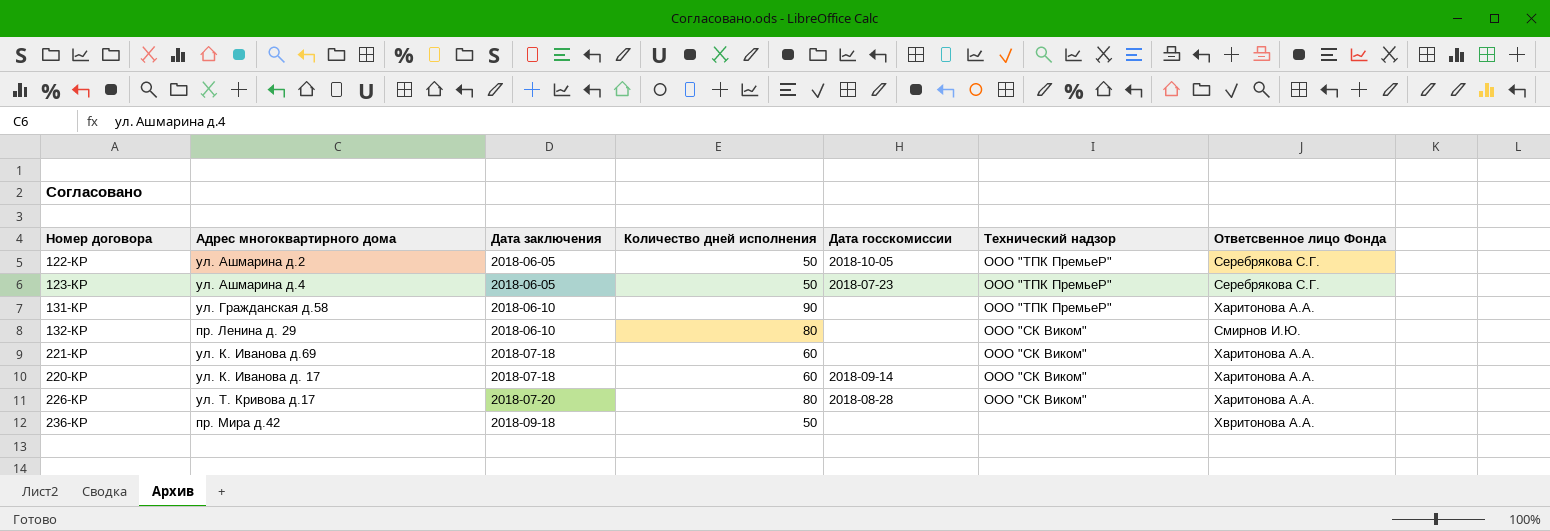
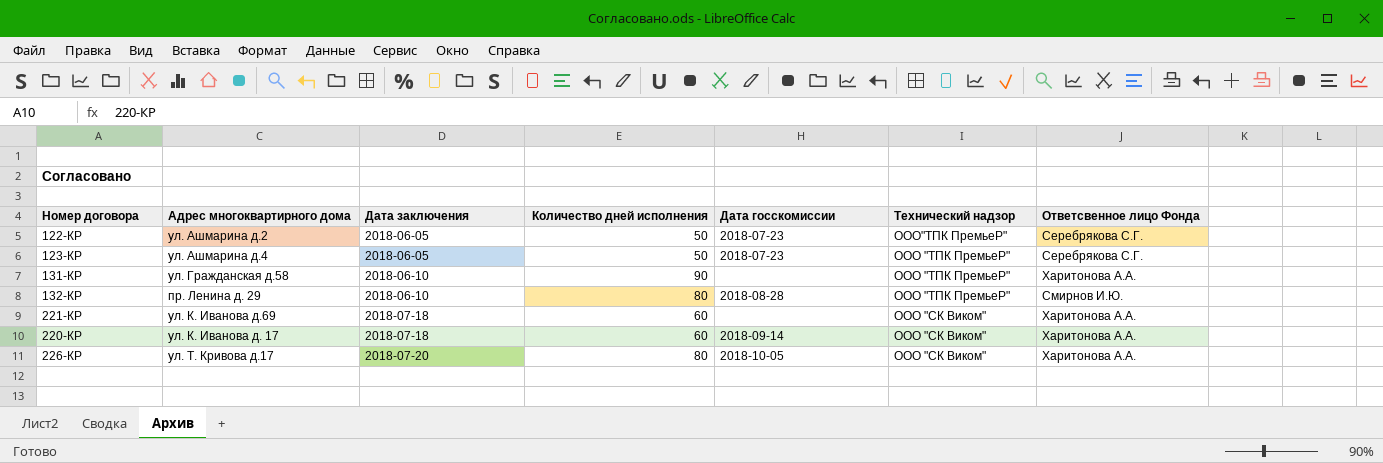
row 236-КР: пр. Мира д.42 | 2018-09-18 | 50 | none | none | Хвритонова А.А. -> none
122-КР | Дата госскомиссии: 2018-10-05 -> 2018-07-23
122-КР | Технический надзор: ООО "ТПК ПремьеР" -> ООО"ТПК ПремьеР"
132-КР | Дата госскомиссии: none -> 2018-08-28
132-КР | Технический надзор: ООО "СК Виком" -> ООО "ТПК ПремьеР"
226-КР | Дата госскомиссии: 2018-08-28 -> 2018-10-05

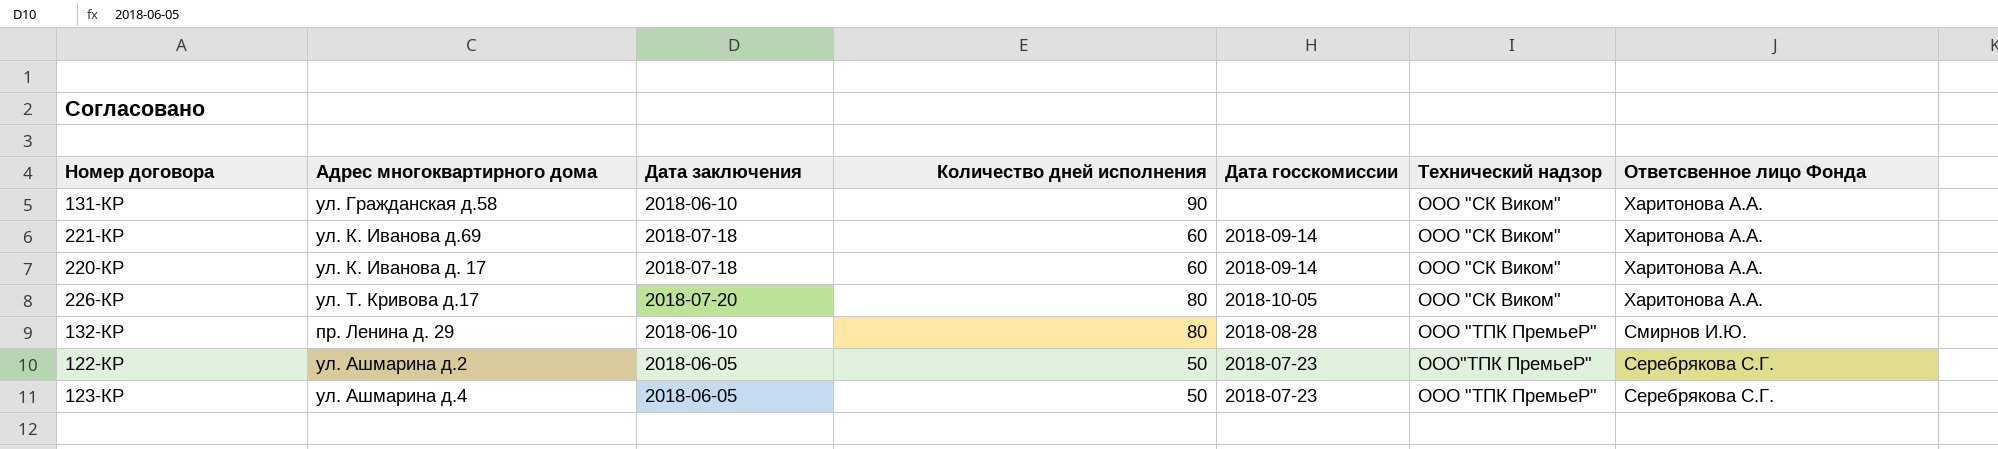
row order: Дата заключения ascending -> Ответсвенное лицо Фонда descending
131-КР | Технический надзор: ООО "ТПК ПремьеР" -> ООО "СК Виком"
221-КР | Дата госскомиссии: none -> 2018-09-14

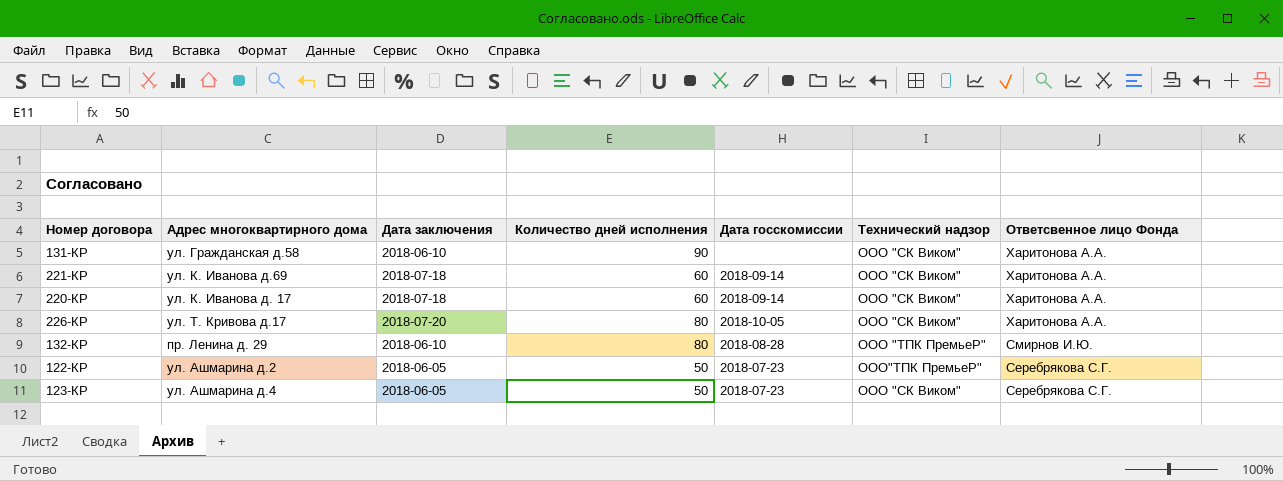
123-КР | Технический надзор: ООО "ТПК ПремьеР" -> ООО "СК Виком"

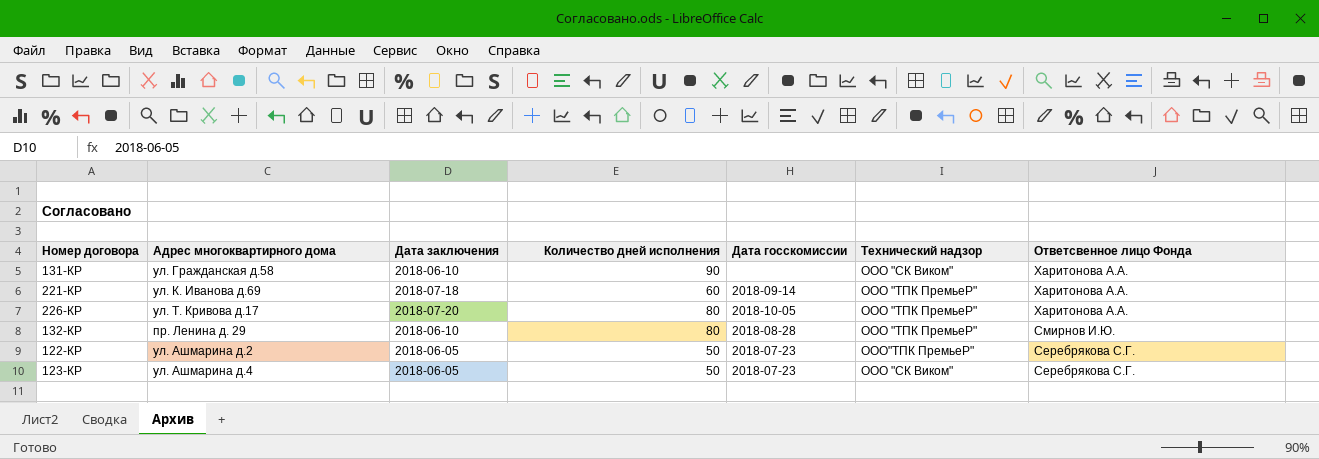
row 220-КР: ул. К. Иванова д. 17 | 2018-07-18 | 60 | 2018-09-14 | ООО "СК Виком" | Харитонова А.А. -> none
221-КР | Технический надзор: ООО "СК Виком" -> ООО "ТПК ПремьеР"
226-КР | Технический надзор: ООО "СК Виком" -> ООО "ТПК ПремьеР"

